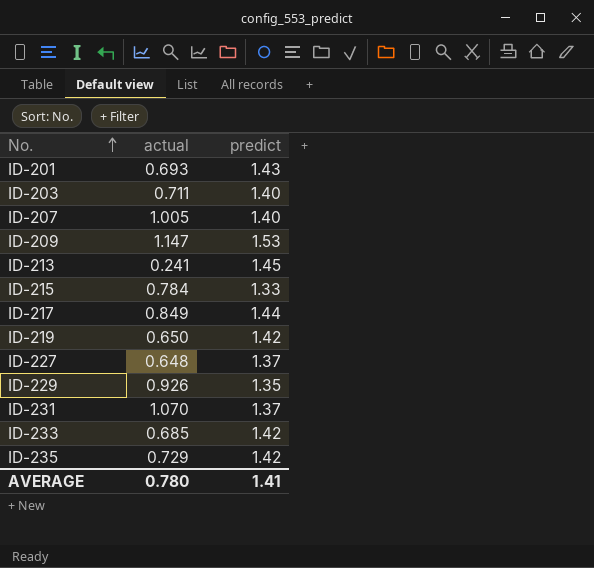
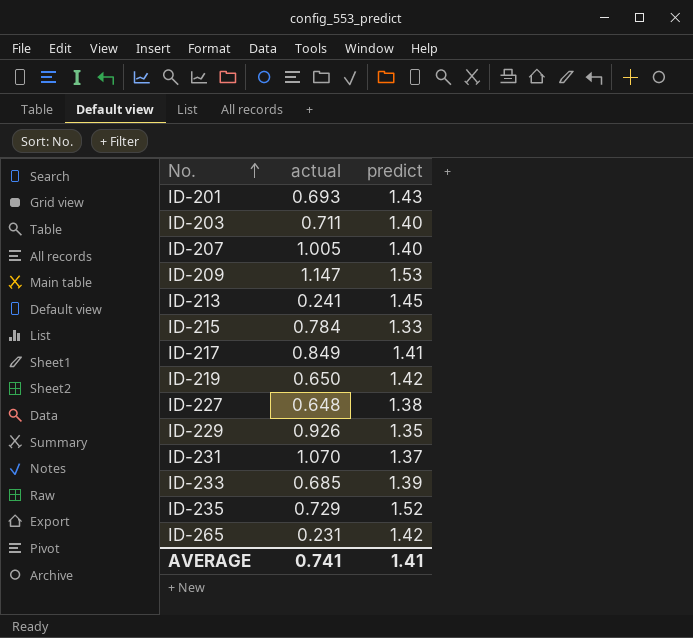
ID-217 | predict: 1.44 -> 1.41
ID-227 | predict: 1.37 -> 1.38
ID-233 | predict: 1.42 -> 1.39
ID-235 | predict: 1.42 -> 1.52
row ID-265: none -> 0.231 | 1.42
AVERAGE | actual: 0.780 -> 0.741

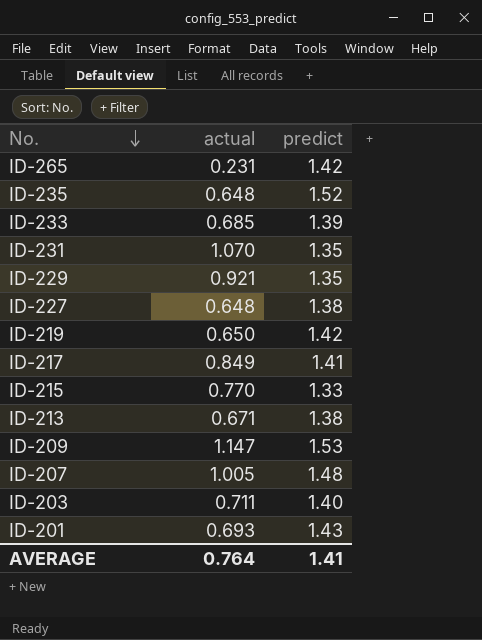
row order: No. ascending -> No. descending
ID-235 | actual: 0.729 -> 0.648
ID-231 | predict: 1.37 -> 1.35
ID-229 | actual: 0.926 -> 0.921
ID-215 | actual: 0.784 -> 0.770
ID-213 | actual: 0.241 -> 0.671
ID-213 | predict: 1.45 -> 1.38
ID-207 | predict: 1.40 -> 1.48
AVERAGE | actual: 0.741 -> 0.764

